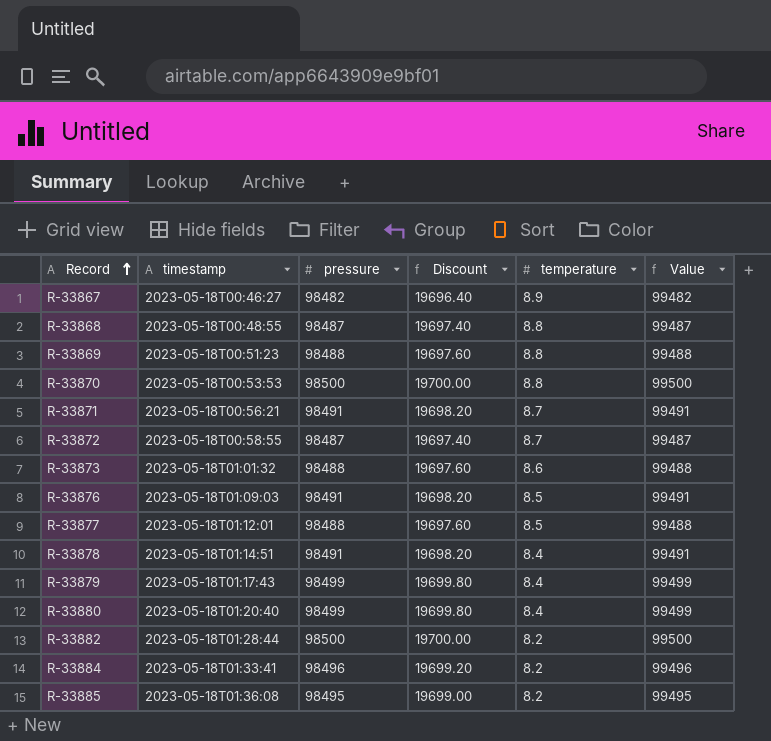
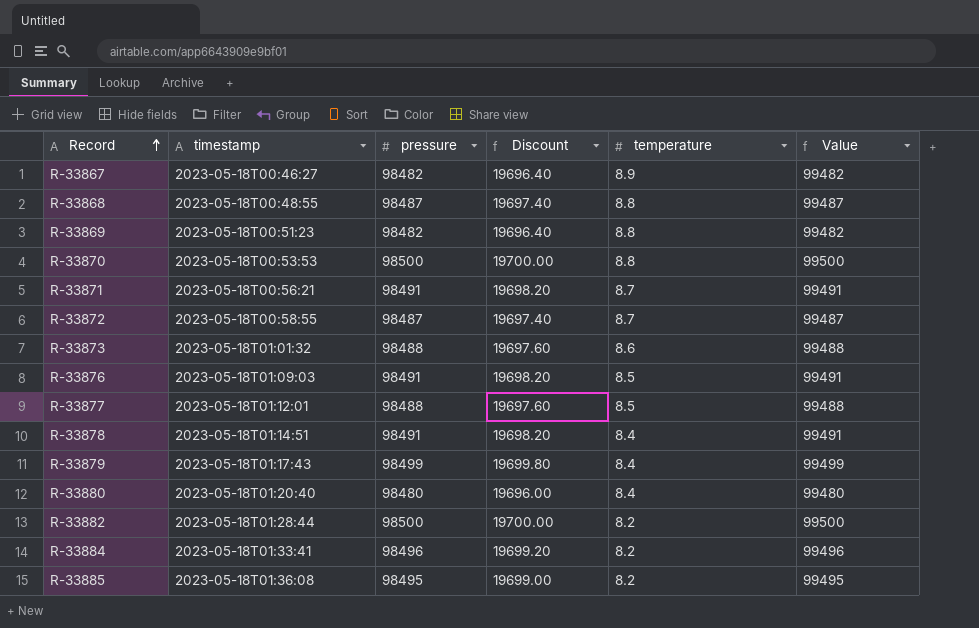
R-33869 | pressure: 98488 -> 98482
R-33869 | Discount: 19697.60 -> 19696.40
R-33869 | Value: 99488 -> 99482
R-33880 | pressure: 98499 -> 98480
R-33880 | Discount: 19699.80 -> 19696.00
R-33880 | Value: 99499 -> 99480

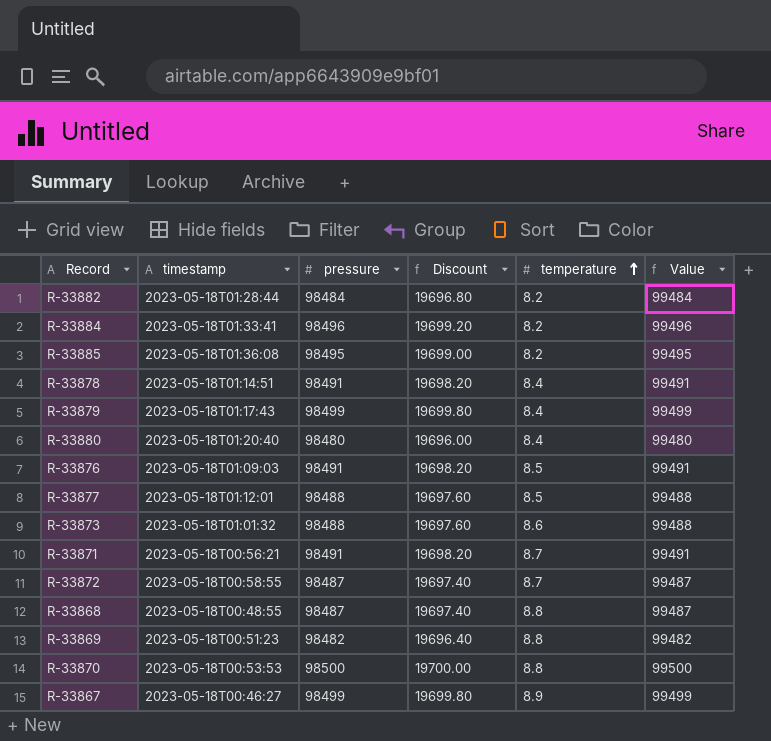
row order: Record ascending -> temperature ascending
R-33882 | pressure: 98500 -> 98484
R-33882 | Discount: 19700.00 -> 19696.80
R-33882 | Value: 99500 -> 99484
R-33867 | pressure: 98482 -> 98499
R-33867 | Discount: 19696.40 -> 19699.80
R-33867 | Value: 99482 -> 99499

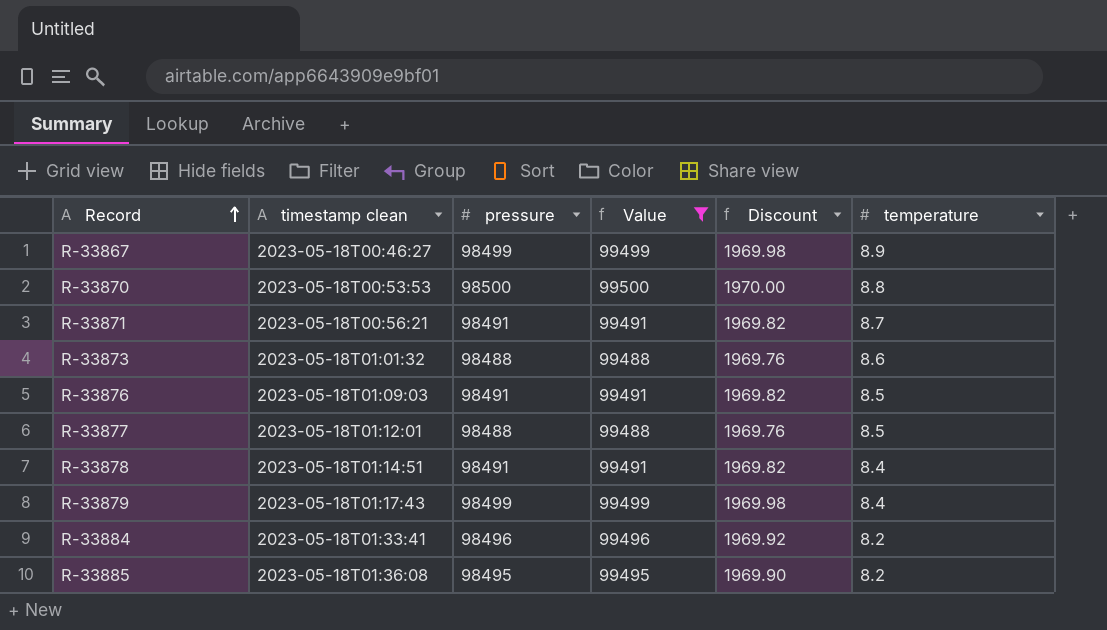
filter: none -> Value >= 99488
row order: temperature ascending -> Record ascending
column name: timestamp -> timestamp clean
column Value | position: 6 -> 4
column Discount | formula: [pressure] * 0.2 -> [pressure] * 0.02

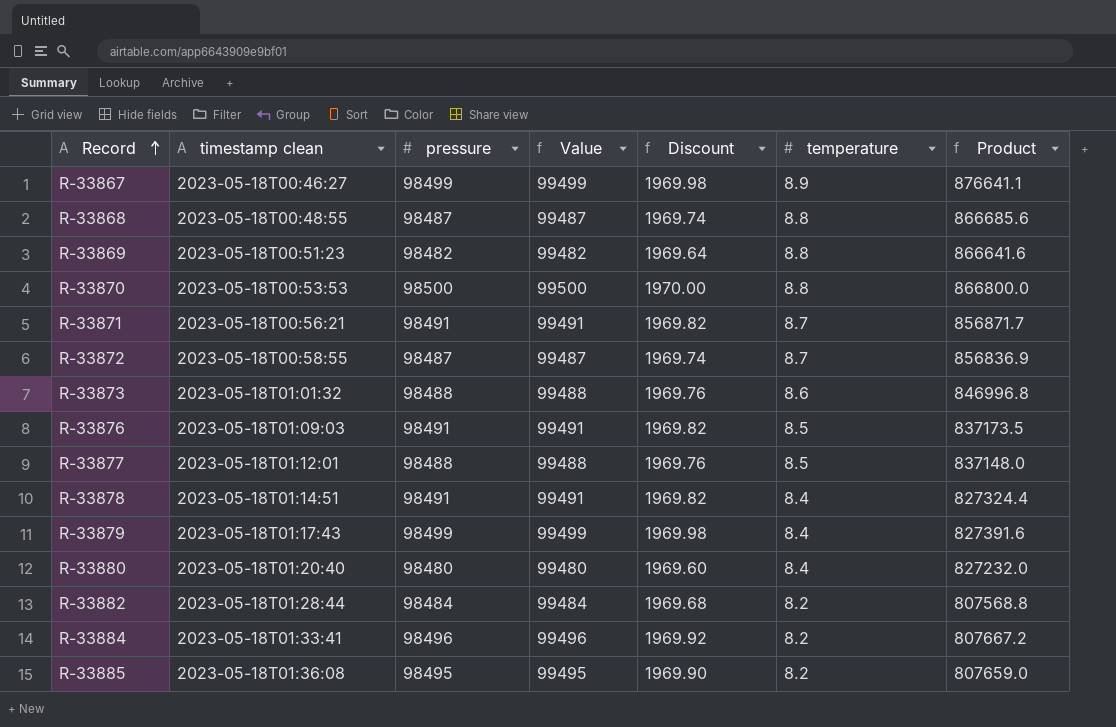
filter: Value >= 99488 -> none
column Product | formula: none -> [pressure] * [temperature]

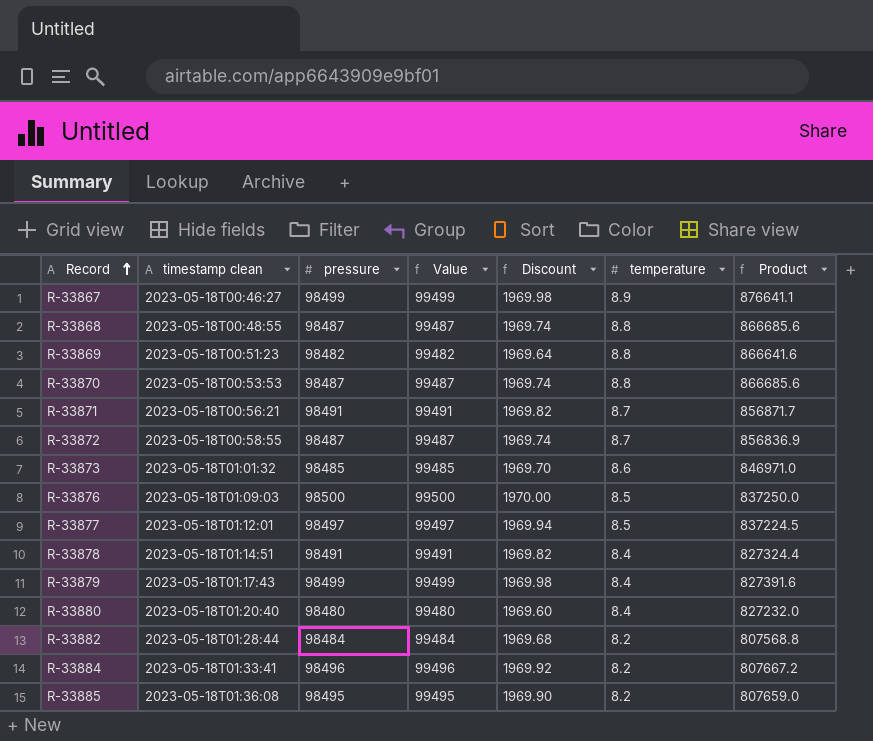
R-33870 | pressure: 98500 -> 98487
R-33870 | Value: 99500 -> 99487
R-33870 | Discount: 1970.00 -> 1969.74
R-33870 | Product: 866800.0 -> 866685.6
R-33873 | pressure: 98488 -> 98485
R-33873 | Value: 99488 -> 99485
R-33873 | Discount: 1969.76 -> 1969.70
R-33873 | Product: 846996.8 -> 846971.0
R-33876 | pressure: 98491 -> 98500
R-33876 | Value: 99491 -> 99500
R-33876 | Discount: 1969.82 -> 1970.00
R-33876 | Product: 837173.5 -> 837250.0
R-33877 | pressure: 98488 -> 98497
R-33877 | Value: 99488 -> 99497
R-33877 | Discount: 1969.76 -> 1969.94
R-33877 | Product: 837148.0 -> 837224.5

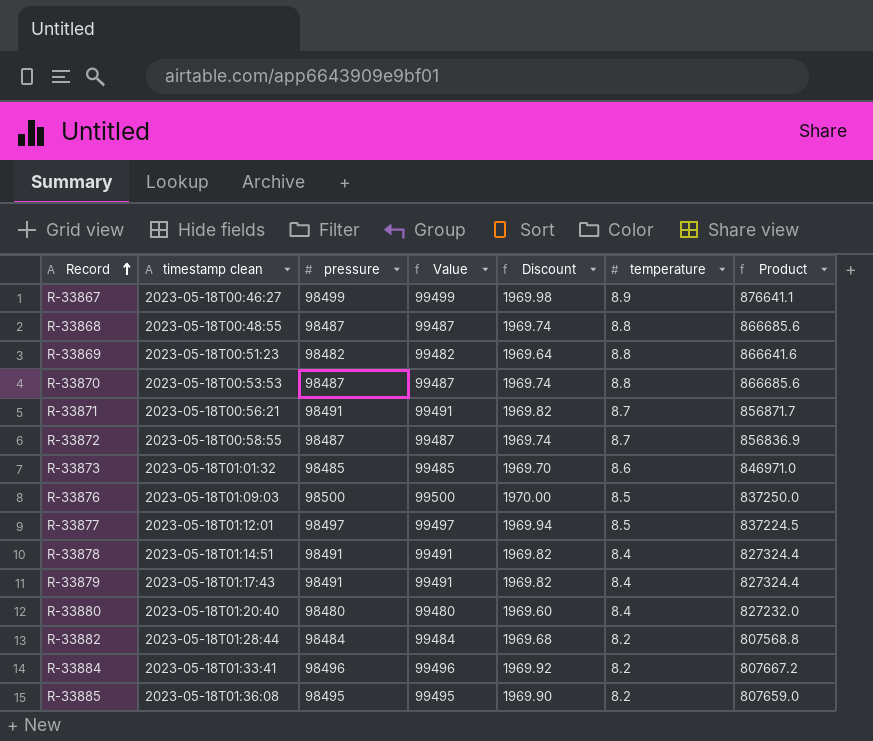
R-33879 | pressure: 98499 -> 98491
R-33879 | Value: 99499 -> 99491
R-33879 | Discount: 1969.98 -> 1969.82
R-33879 | Product: 827391.6 -> 827324.4

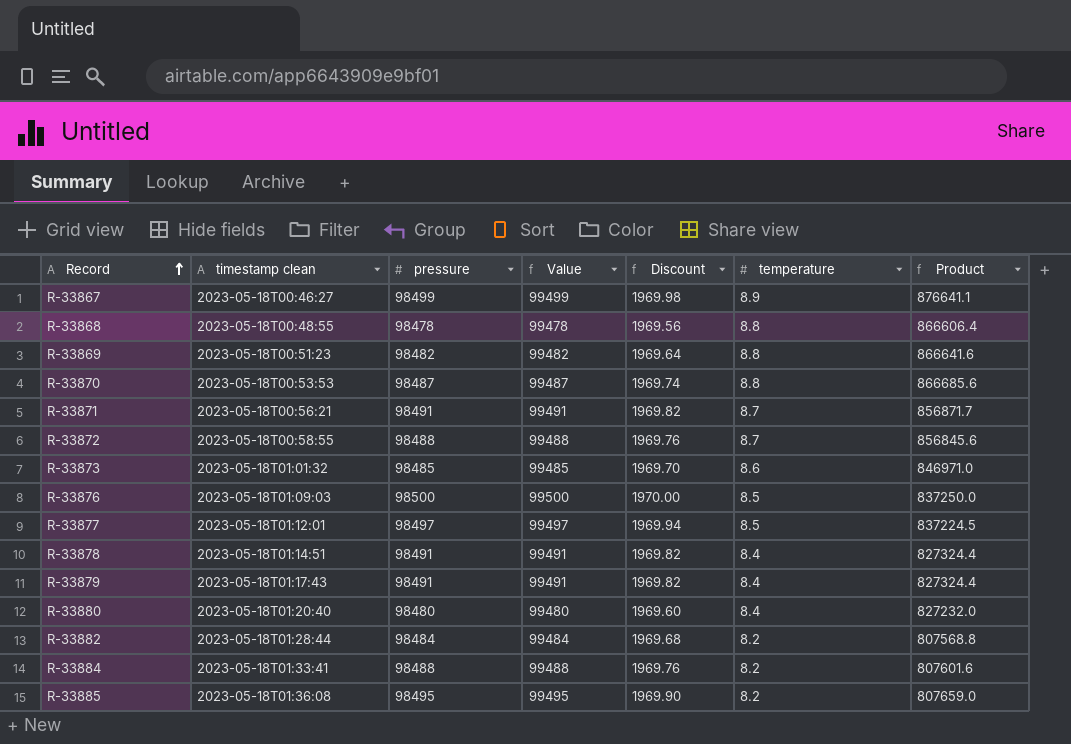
R-33868 | pressure: 98487 -> 98478
R-33868 | Value: 99487 -> 99478
R-33868 | Discount: 1969.74 -> 1969.56
R-33868 | Product: 866685.6 -> 866606.4
R-33872 | pressure: 98487 -> 98488
R-33872 | Value: 99487 -> 99488
R-33872 | Discount: 1969.74 -> 1969.76
R-33872 | Product: 856836.9 -> 856845.6
R-33884 | pressure: 98496 -> 98488
R-33884 | Value: 99496 -> 99488
R-33884 | Discount: 1969.92 -> 1969.76
R-33884 | Product: 807667.2 -> 807601.6

